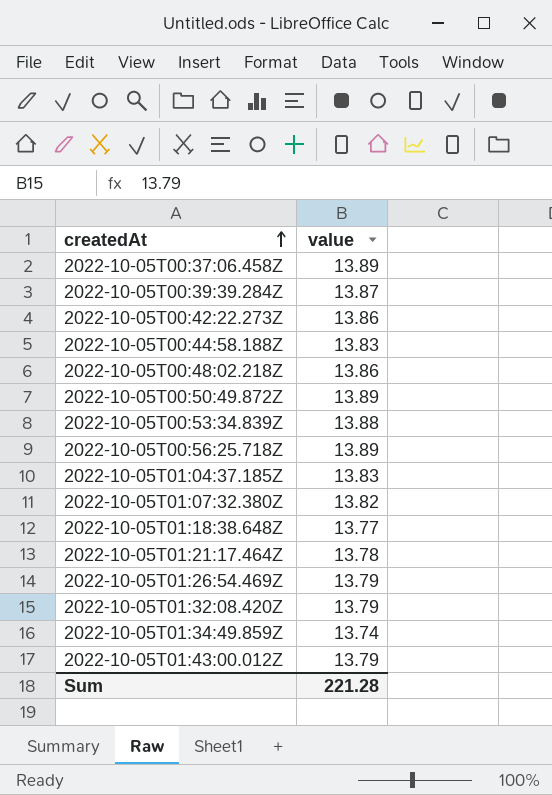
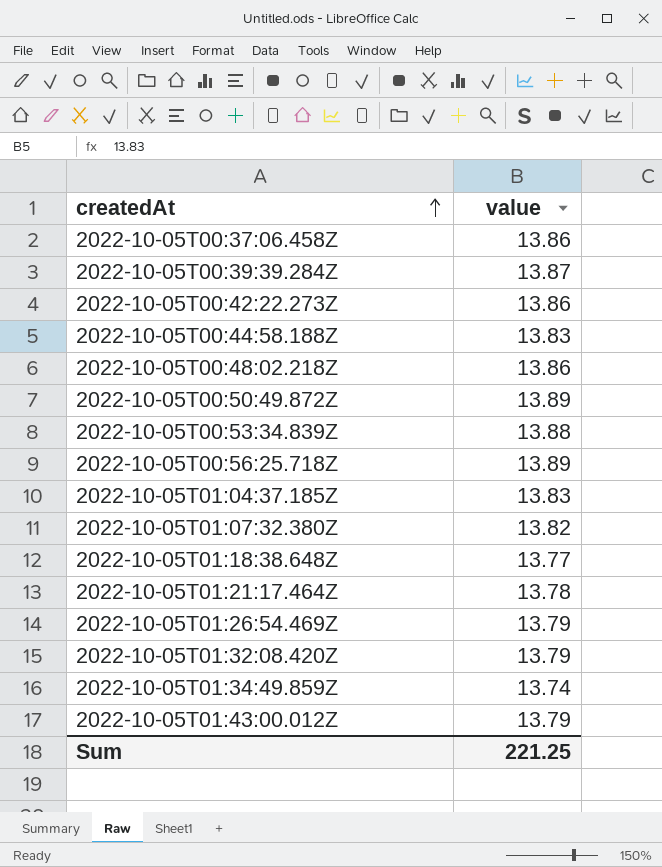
2022-10-05T00:37:06.458Z | value: 13.89 -> 13.86
Sum | value: 221.28 -> 221.25

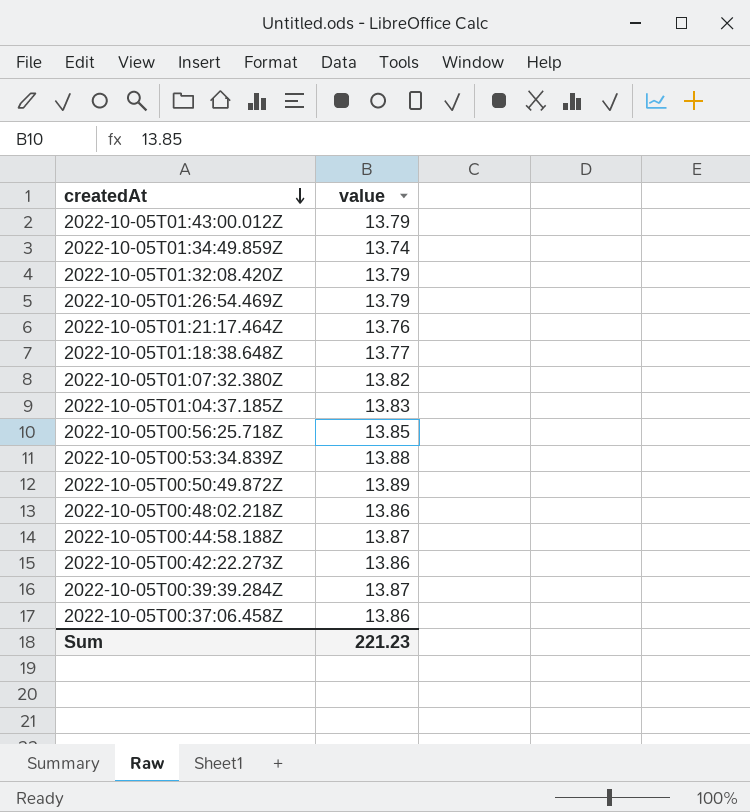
row order: createdAt ascending -> createdAt descending
2022-10-05T01:21:17.464Z | value: 13.78 -> 13.76
2022-10-05T00:56:25.718Z | value: 13.89 -> 13.85
2022-10-05T00:44:58.188Z | value: 13.83 -> 13.87
Sum | value: 221.25 -> 221.23

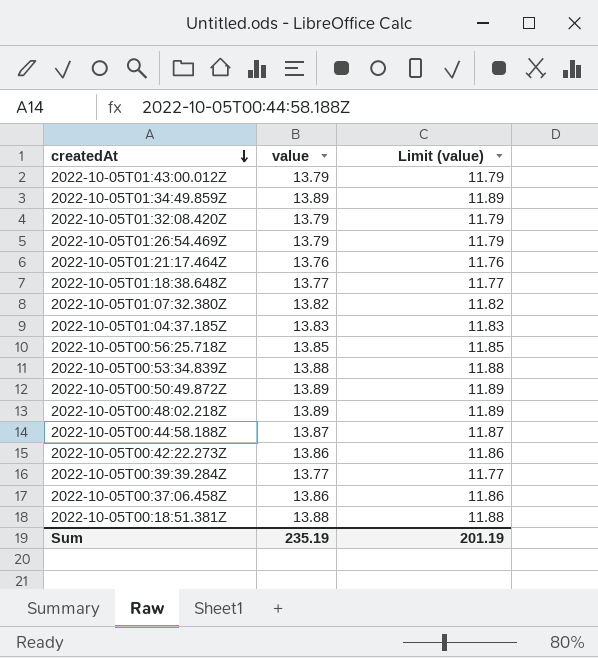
column Limit (value) | formula: none -> [value] - 2
2022-10-05T01:34:49.859Z | value: 13.74 -> 13.89
2022-10-05T00:48:02.218Z | value: 13.86 -> 13.89
2022-10-05T00:39:39.284Z | value: 13.87 -> 13.77
row 2022-10-05T00:18:51.381Z: none -> 13.88 | 11.88
Sum | value: 221.23 -> 235.19

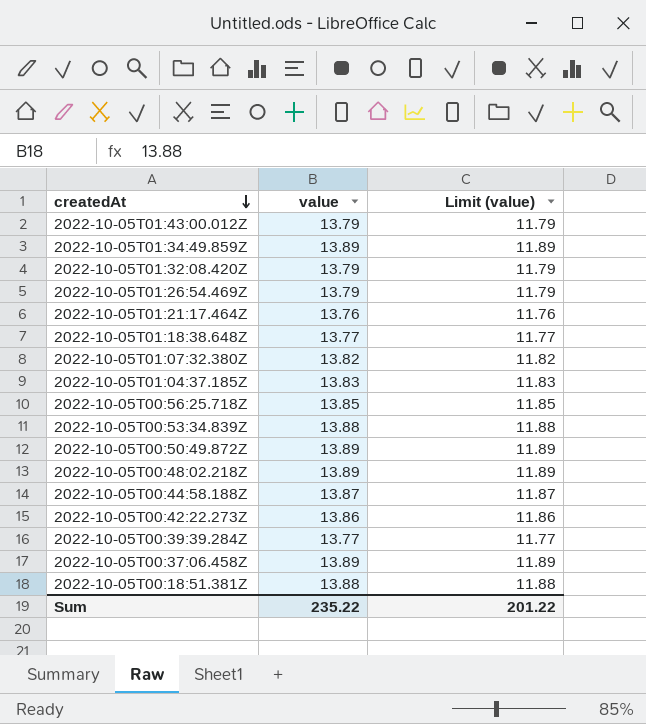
2022-10-05T00:37:06.458Z | value: 13.86 -> 13.89
2022-10-05T00:37:06.458Z | Limit (value): 11.86 -> 11.89
Sum | value: 235.19 -> 235.22
Sum | Limit (value): 201.19 -> 201.22

